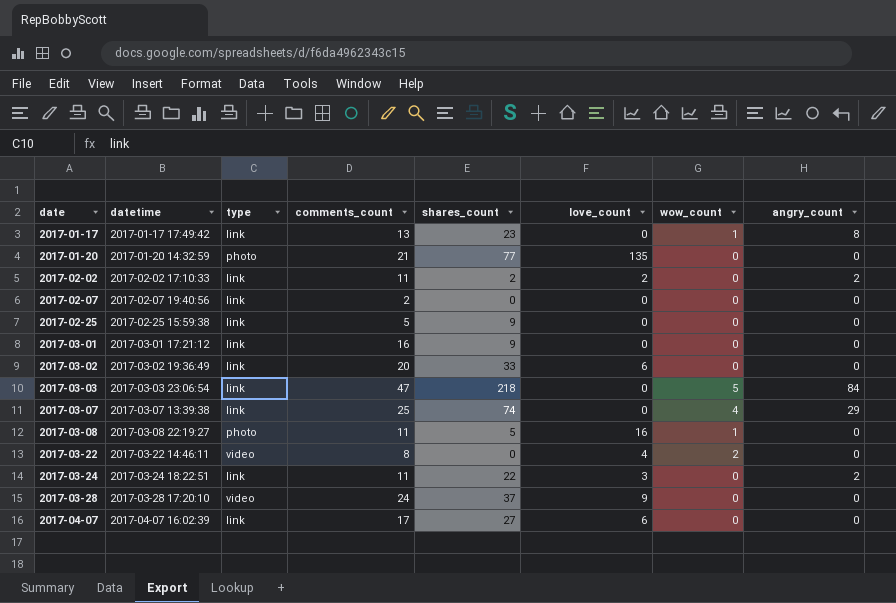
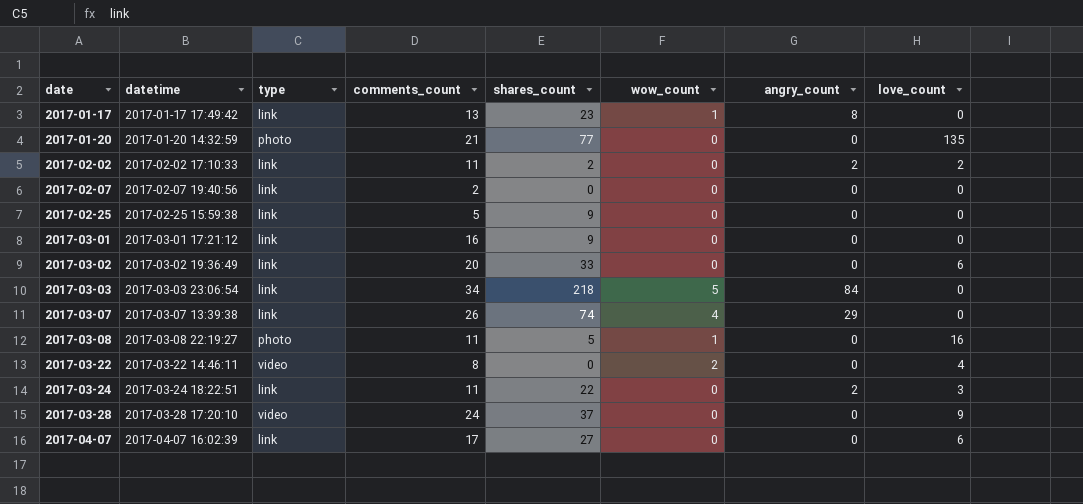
column love_count | position: 6 -> 8
2017-03-03 | comments_count: 47 -> 34
2017-03-07 | comments_count: 25 -> 26

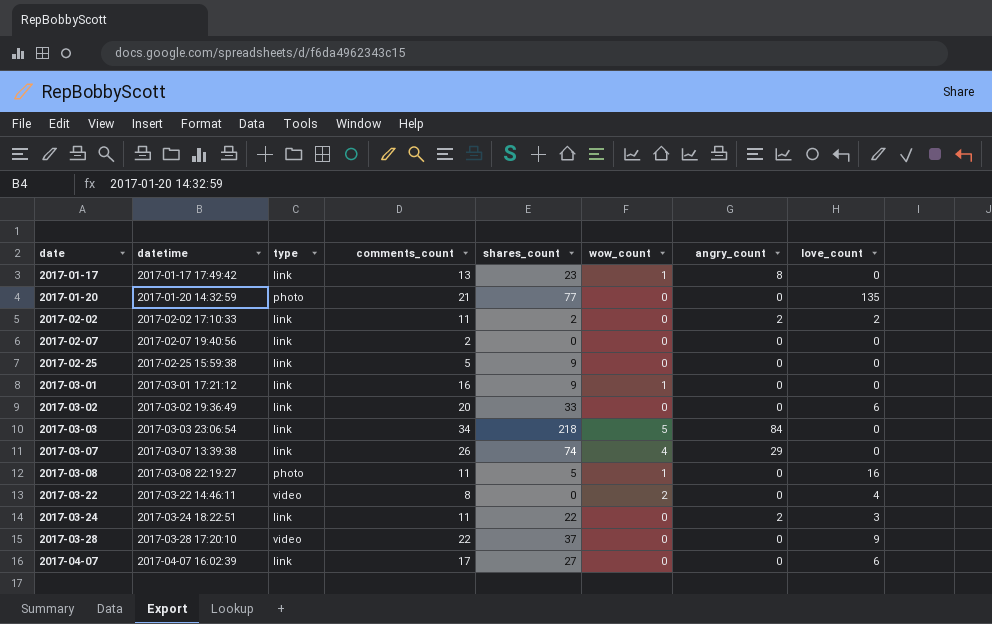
2017-03-01 | wow_count: 0 -> 1
2017-03-28 | comments_count: 24 -> 22

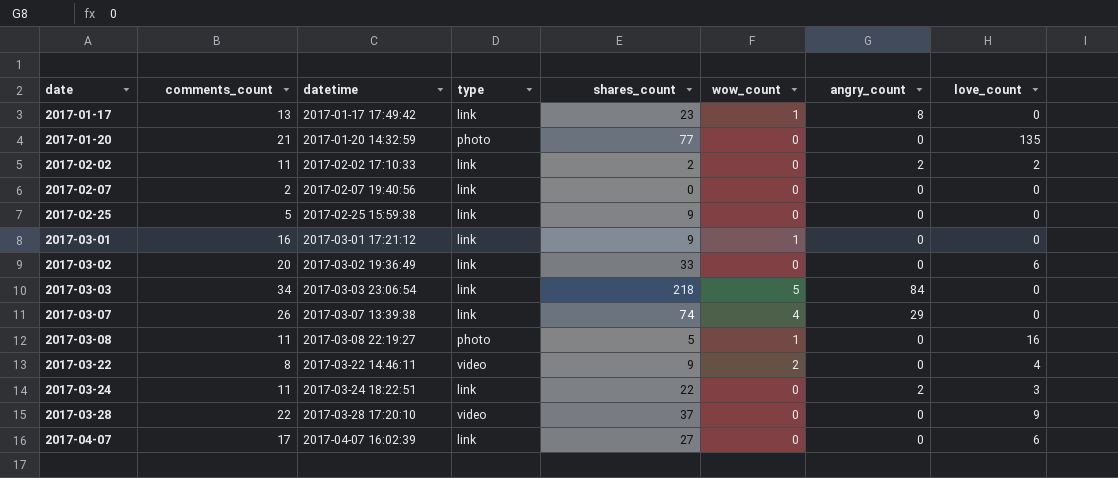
column comments_count | position: 4 -> 2
2017-03-22 | shares_count: 0 -> 9

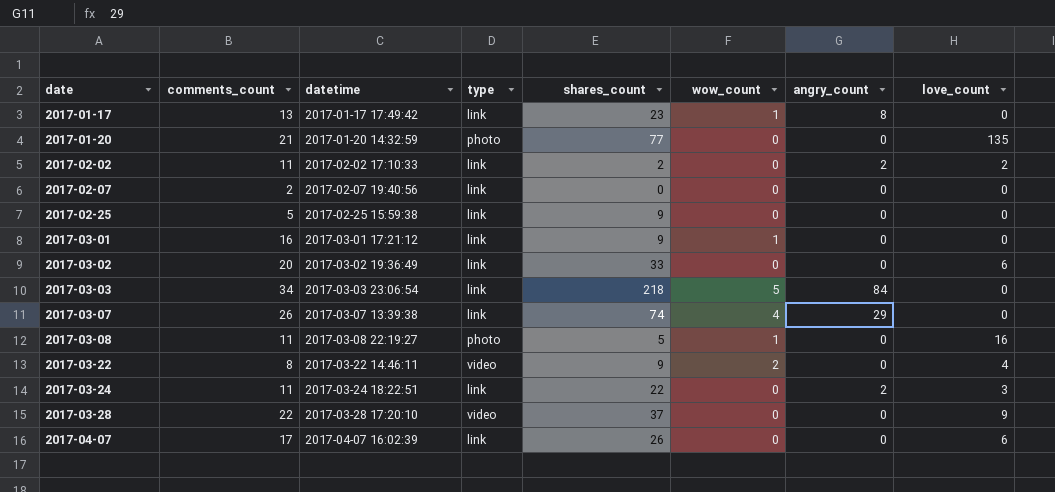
2017-04-07 | shares_count: 27 -> 26

